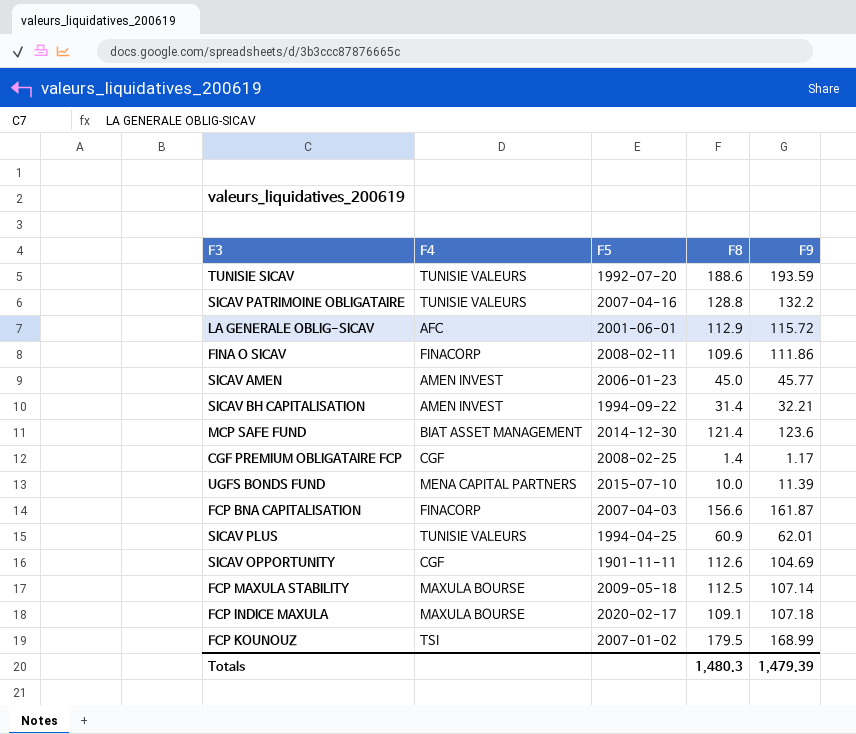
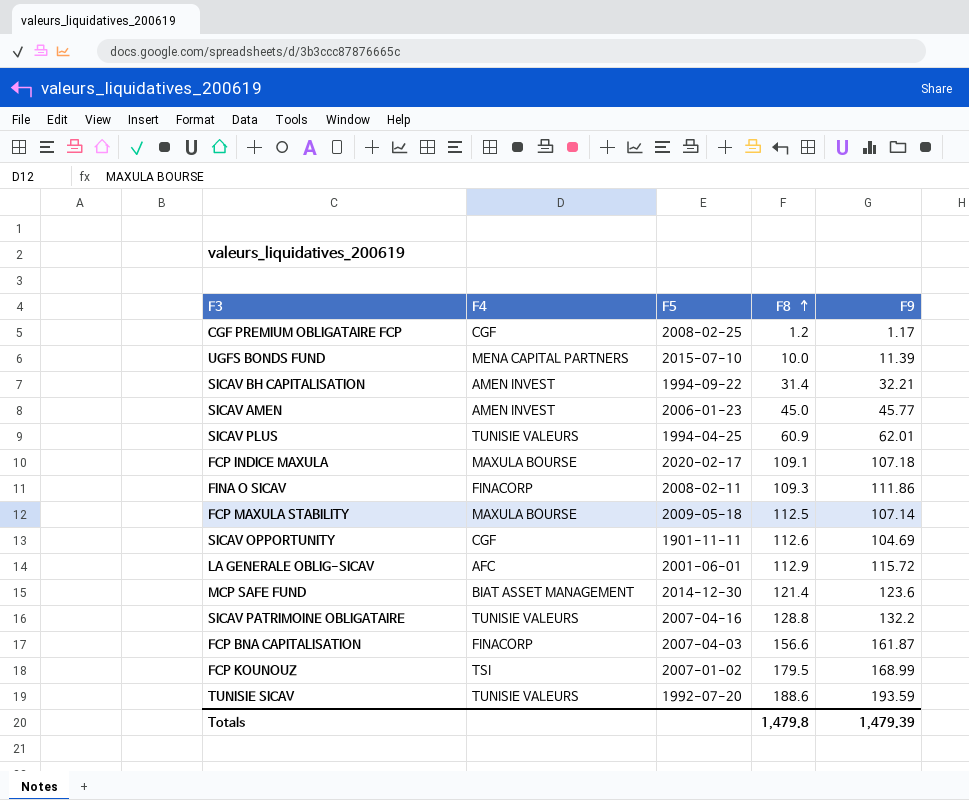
row order: none -> F8 ascending
CGF PREMIUM OBLIGATAIRE FCP | F8: 1.4 -> 1.2
FINA O SICAV | F8: 109.6 -> 109.3
Totals | F8: 1,480.3 -> 1,479.8

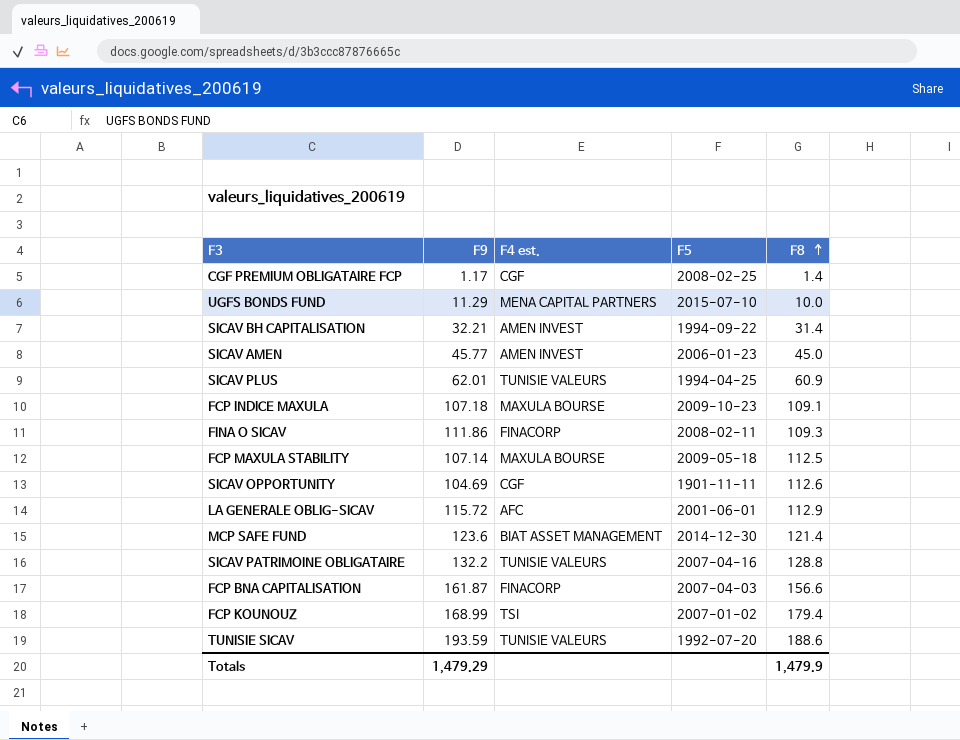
column F9 | position: 5 -> 2
column name: F4 -> F4 est.
CGF PREMIUM OBLIGATAIRE FCP | F8: 1.2 -> 1.4
UGFS BONDS FUND | F9: 11.39 -> 11.29
FCP INDICE MAXULA | F5: 2020-02-17 -> 2009-10-23
FCP KOUNOUZ | F8: 179.5 -> 179.4
Totals | F9: 1,479.39 -> 1,479.29
Totals | F8: 1,479.8 -> 1,479.9

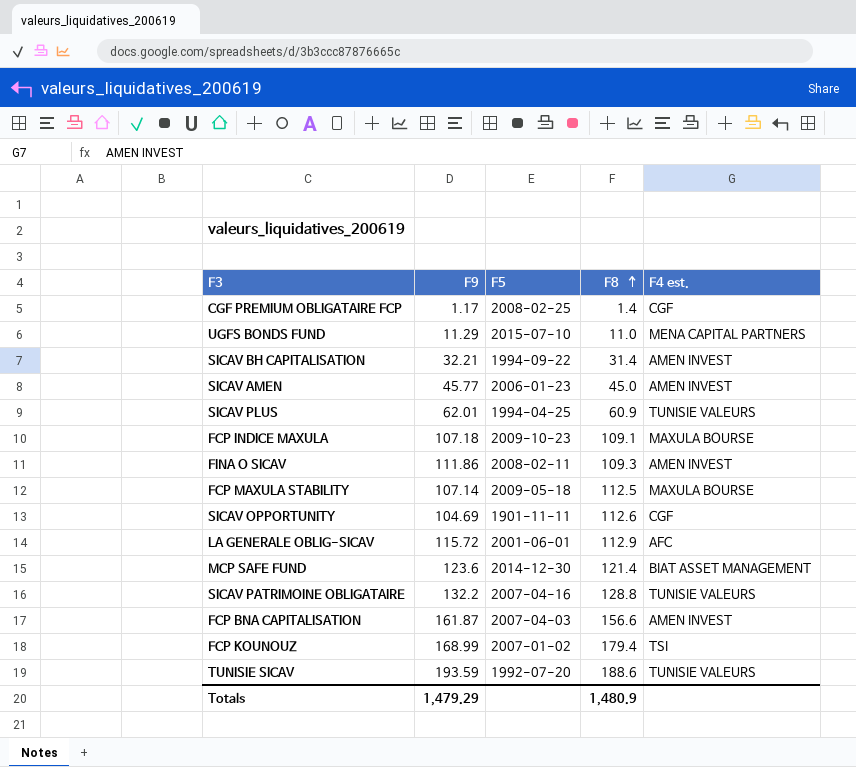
column F4 est. | position: 3 -> 5
UGFS BONDS FUND | F8: 10.0 -> 11.0
FINA O SICAV | F4 est.: FINACORP -> AMEN INVEST
FCP BNA CAPITALISATION | F4 est.: FINACORP -> AMEN INVEST
Totals | F8: 1,479.9 -> 1,480.9

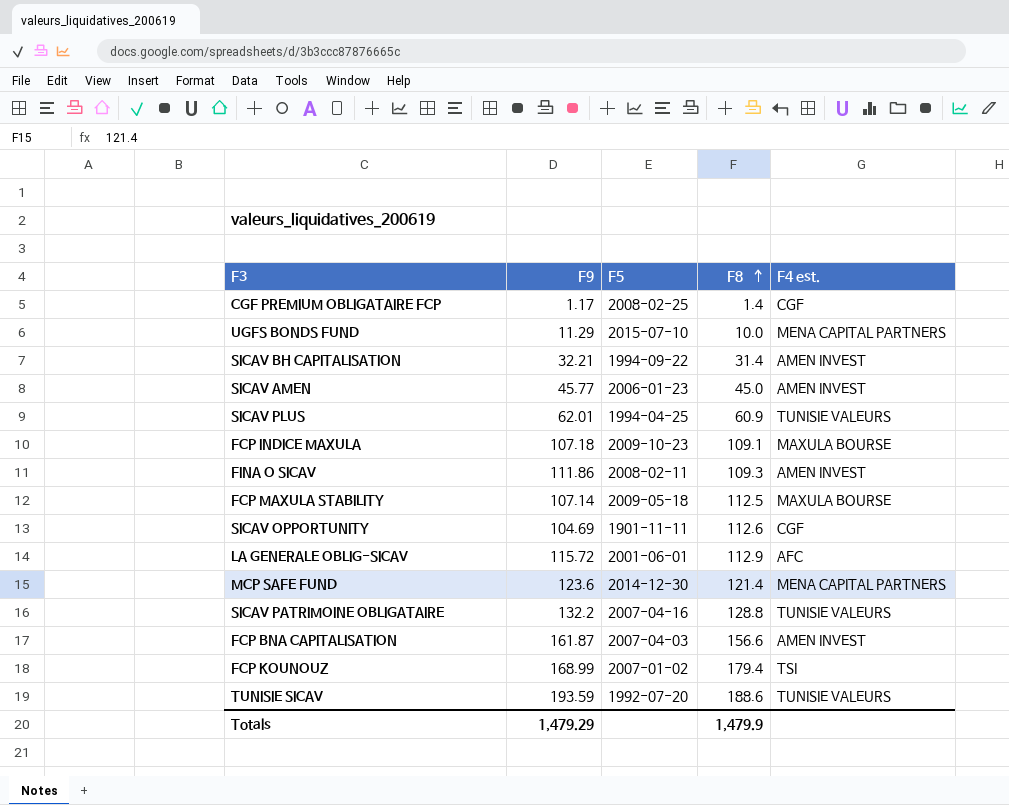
UGFS BONDS FUND | F8: 11.0 -> 10.0
MCP SAFE FUND | F4 est.: BIAT ASSET MANAGEMENT -> MENA CAPITAL PARTNERS
Totals | F8: 1,480.9 -> 1,479.9

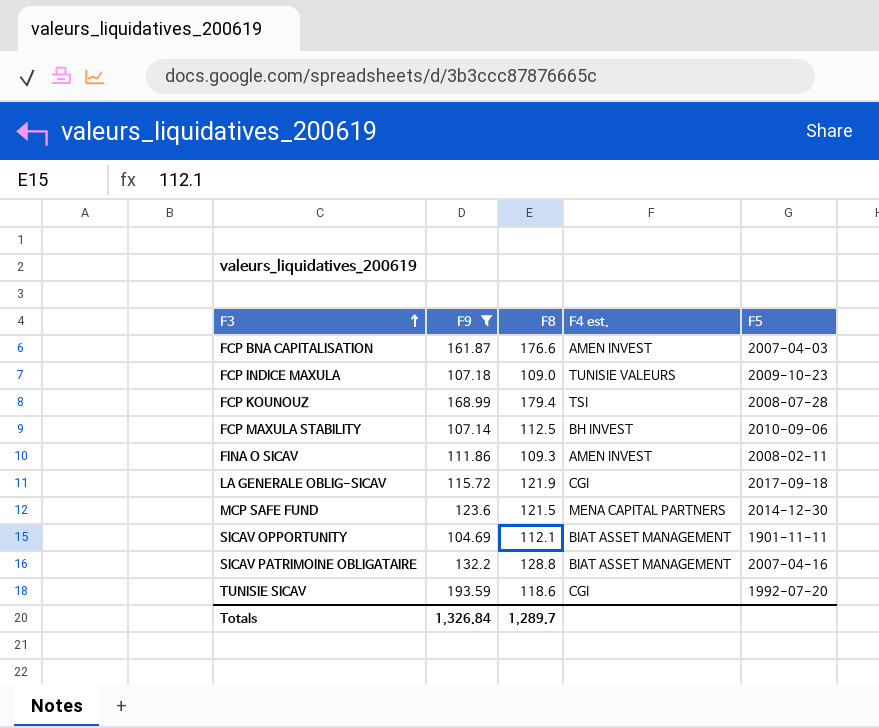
filter: none -> F9 >= 104.69
row order: F8 ascending -> F3 ascending
column F5 | position: 3 -> 5
FCP BNA CAPITALISATION | F8: 156.6 -> 176.6
FCP INDICE MAXULA | F8: 109.1 -> 109.0
FCP INDICE MAXULA | F4 est.: MAXULA BOURSE -> TUNISIE VALEURS
FCP KOUNOUZ | F5: 2007-01-02 -> 2008-07-28
FCP MAXULA STABILITY | F4 est.: MAXULA BOURSE -> BH INVEST
FCP MAXULA STABILITY | F5: 2009-05-18 -> 2010-09-06
LA GENERALE OBLIG-SICAV | F8: 112.9 -> 121.9
LA GENERALE OBLIG-SICAV | F4 est.: AFC -> CGI
LA GENERALE OBLIG-SICAV | F5: 2001-06-01 -> 2017-09-18
MCP SAFE FUND | F8: 121.4 -> 121.5
SICAV OPPORTUNITY | F8: 112.6 -> 112.1
SICAV OPPORTUNITY | F4 est.: CGF -> BIAT ASSET MANAGEMENT
SICAV PATRIMOINE OBLIGATAIRE | F4 est.: TUNISIE VALEURS -> BIAT ASSET MANAGEMENT
TUNISIE SICAV | F8: 188.6 -> 118.6
TUNISIE SICAV | F4 est.: TUNISIE VALEURS -> CGI
Totals | F9: 1,479.29 -> 1,326.84
Totals | F8: 1,479.9 -> 1,289.7

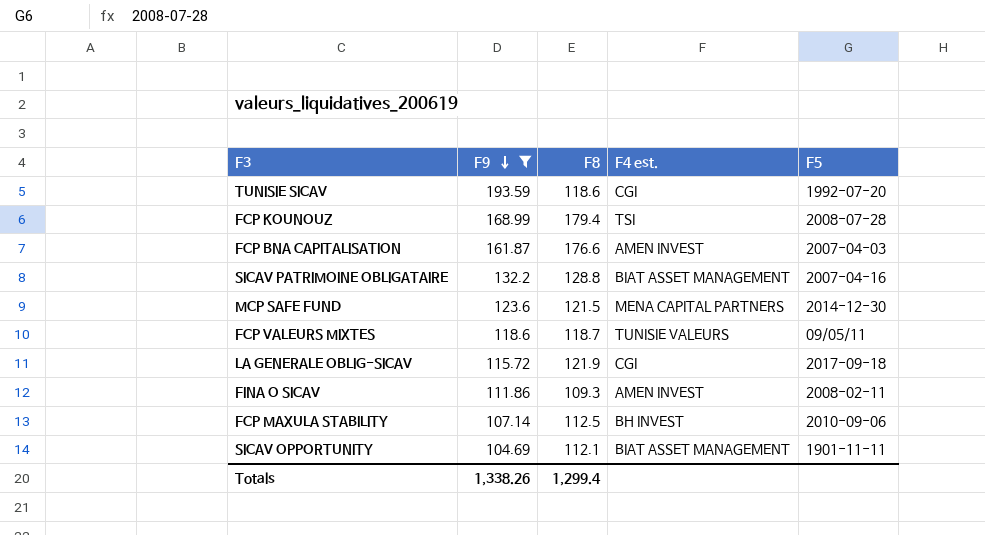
row order: F3 ascending -> F9 descending
row FCP INDICE MAXULA: 107.18 | 109.0 | TUNISIE VALEURS | 2009-10-23 -> none
row FCP VALEURS MIXTES: none -> 118.6 | 118.7 | TUNISIE VALEURS | 09/05/11
Totals | F9: 1,326.84 -> 1,338.26
Totals | F8: 1,289.7 -> 1,299.4

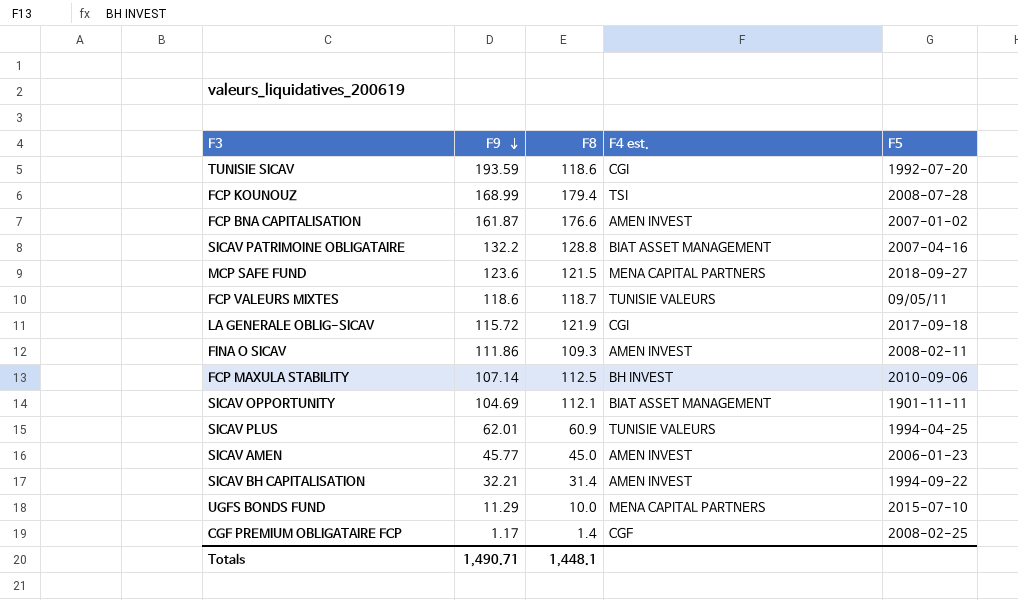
filter: F9 >= 104.69 -> none
FCP BNA CAPITALISATION | F5: 2007-04-03 -> 2007-01-02
MCP SAFE FUND | F5: 2014-12-30 -> 2018-09-27
Totals | F9: 1,338.26 -> 1,490.71
Totals | F8: 1,299.4 -> 1,448.1

